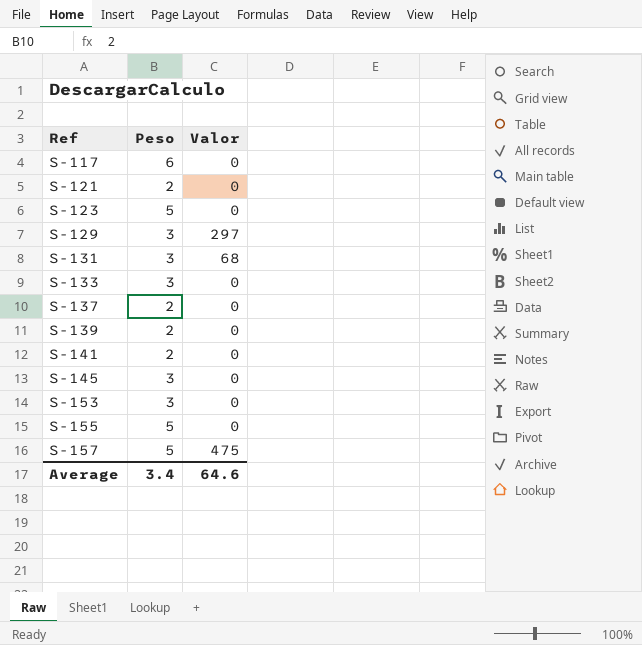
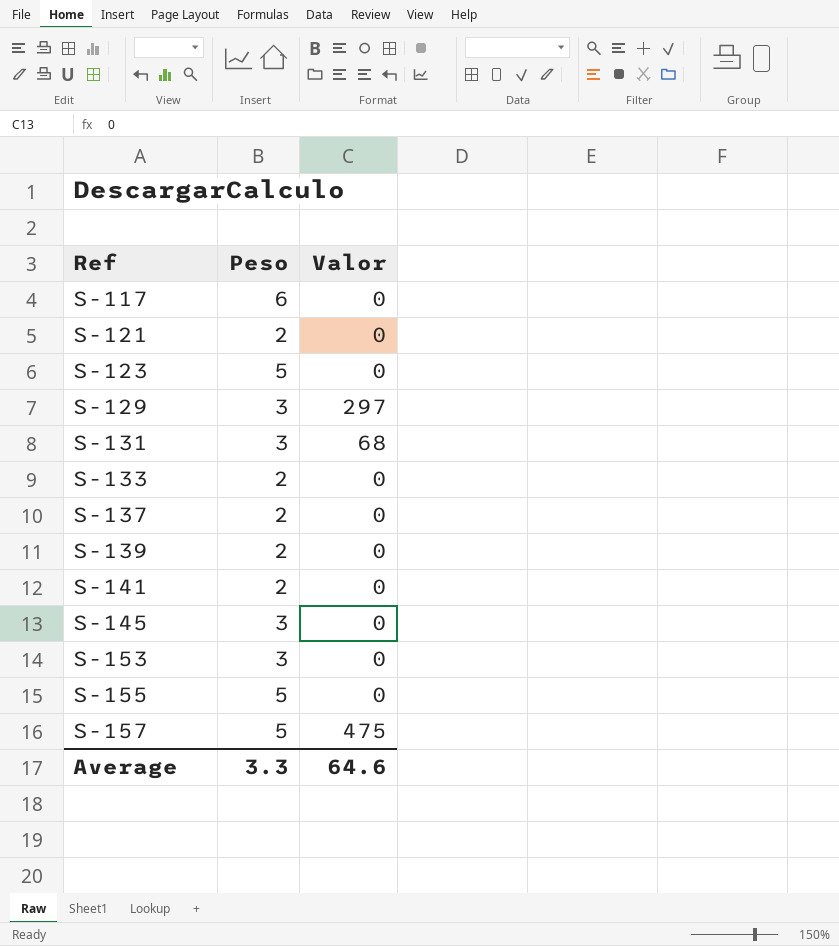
S-133 | Peso: 3 -> 2
Average | Peso: 3.4 -> 3.3

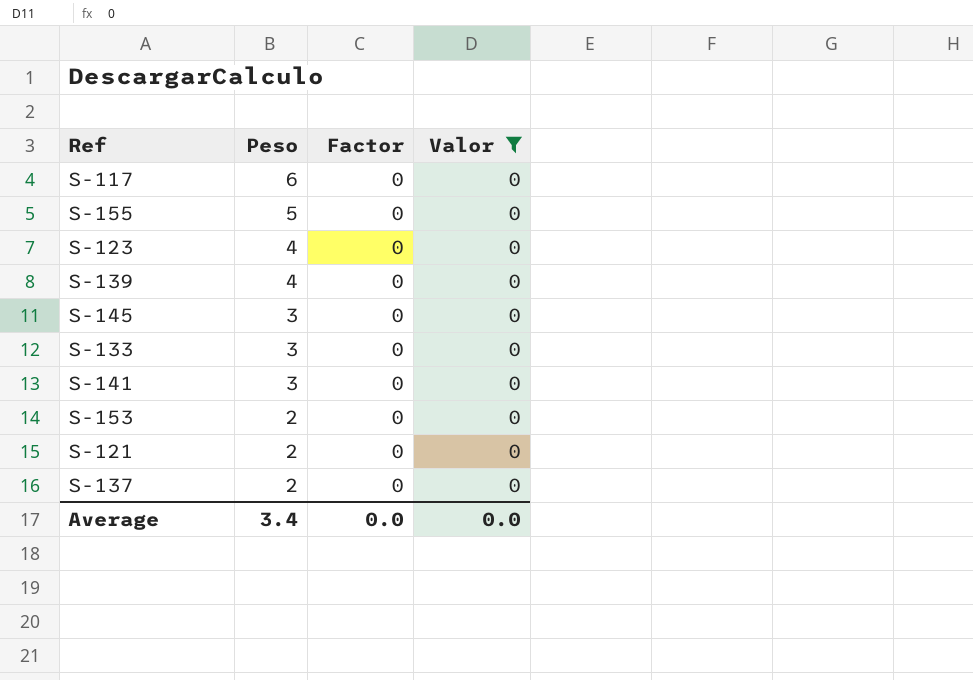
filter: none -> Valor = 0
row order: Ref ascending -> Peso descending
column Factor | position: none -> 3
S-123 | Peso: 5 -> 4
S-139 | Peso: 2 -> 4
S-133 | Peso: 2 -> 3
S-141 | Peso: 2 -> 3
S-153 | Peso: 3 -> 2
Average | Peso: 3.3 -> 3.4
Average | Valor: 64.6 -> 0.0

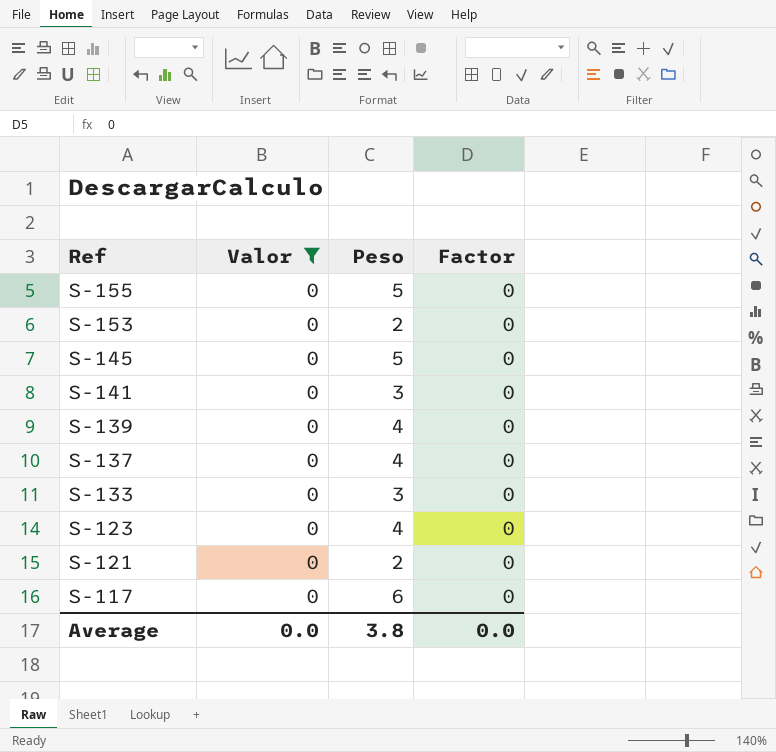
row order: Peso descending -> Ref descending
column Valor | position: 4 -> 2
S-145 | Peso: 3 -> 5
S-137 | Peso: 2 -> 4
Average | Peso: 3.4 -> 3.8

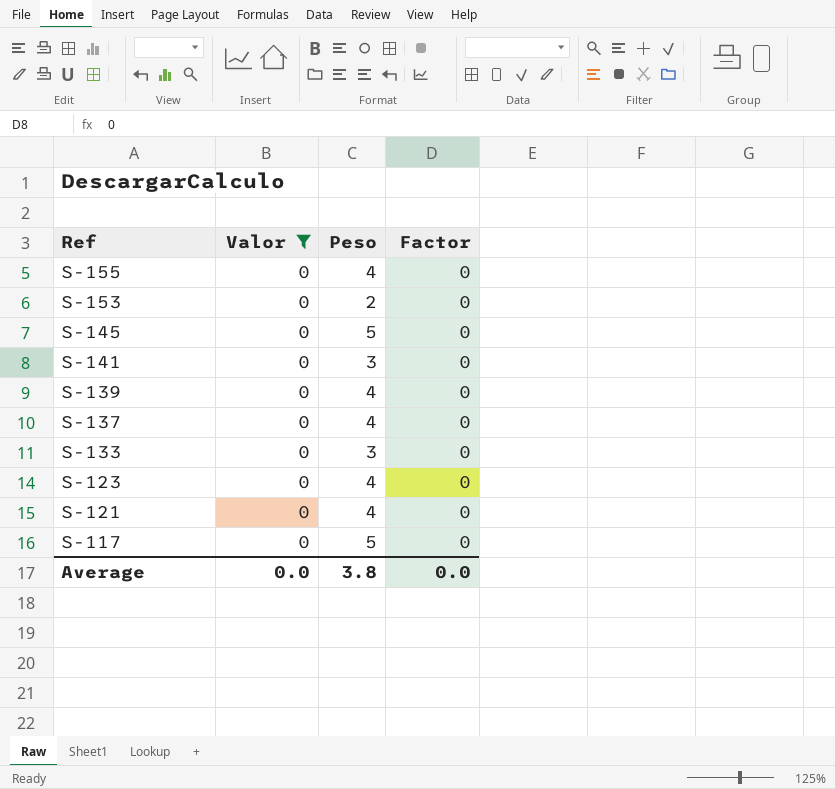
S-155 | Peso: 5 -> 4
S-121 | Peso: 2 -> 4
S-117 | Peso: 6 -> 5

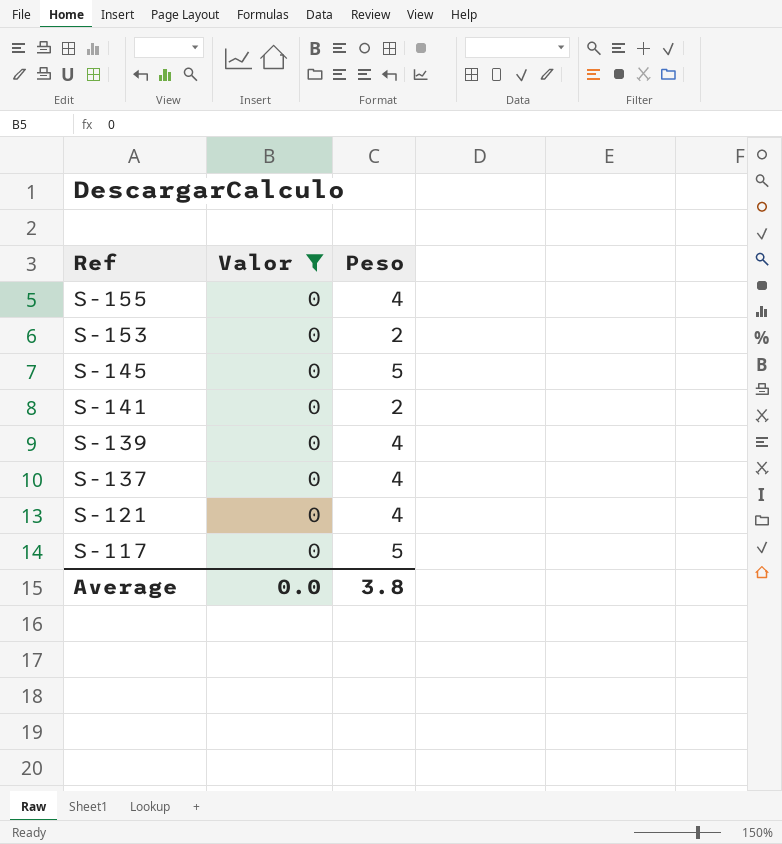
column Factor | position: 4 -> none
row S-133: 0 | 3 | 0 -> none
row S-123: 0 | 4 | 0 -> none
S-141 | Peso: 3 -> 2

